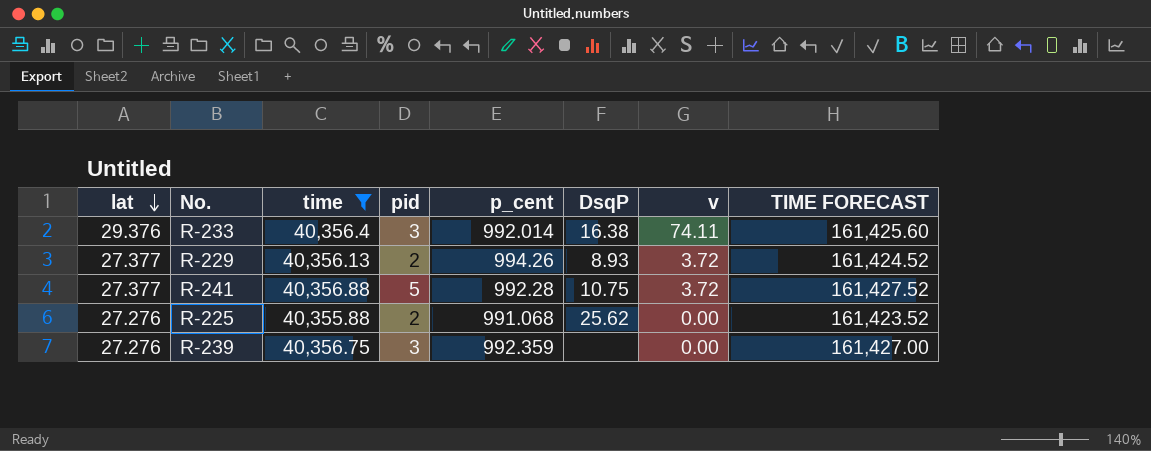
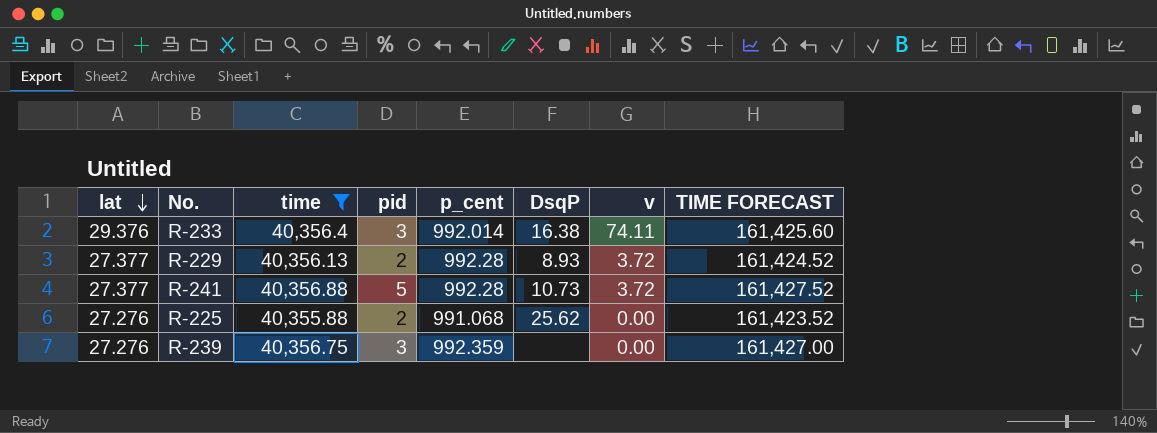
R-229 | p_cent: 994.26 -> 992.28
R-241 | DsqP: 10.75 -> 10.73

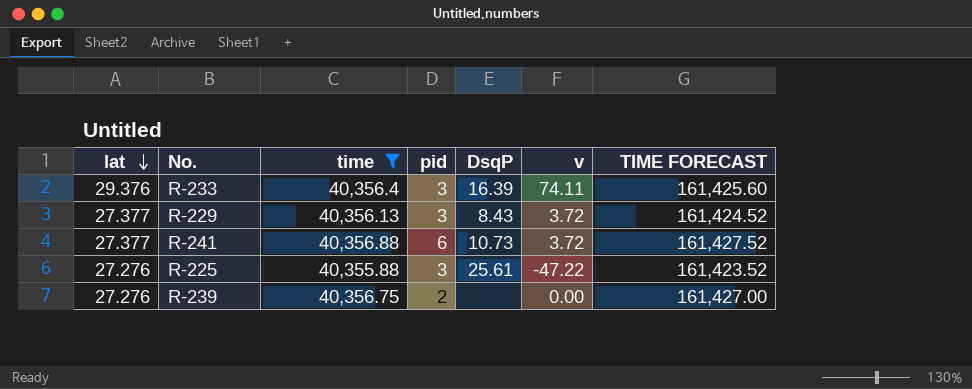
column p_cent | position: 5 -> none
R-233 | DsqP: 16.38 -> 16.39
R-229 | pid: 2 -> 3
R-229 | DsqP: 8.93 -> 8.43
R-241 | pid: 5 -> 6
R-225 | pid: 2 -> 3
R-225 | DsqP: 25.62 -> 25.61
R-225 | v: 0.00 -> -47.22
R-239 | pid: 3 -> 2

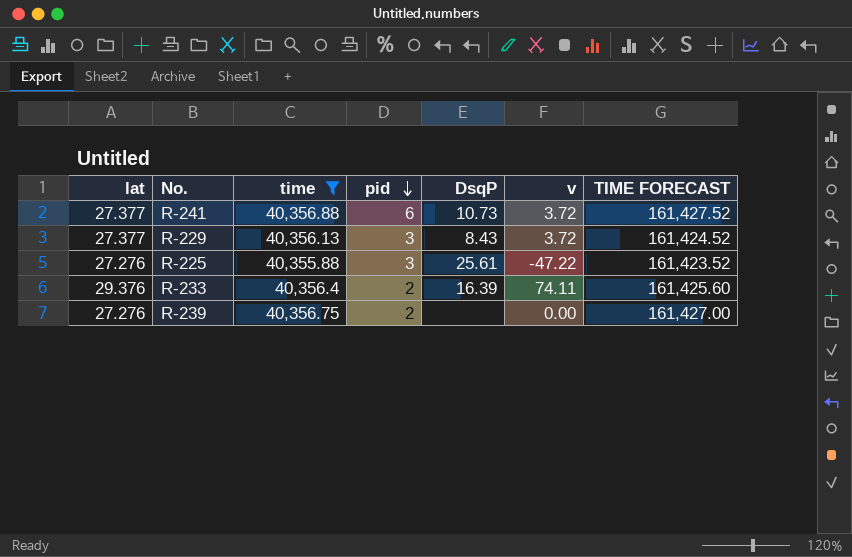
row order: lat descending -> pid descending
R-233 | pid: 3 -> 2

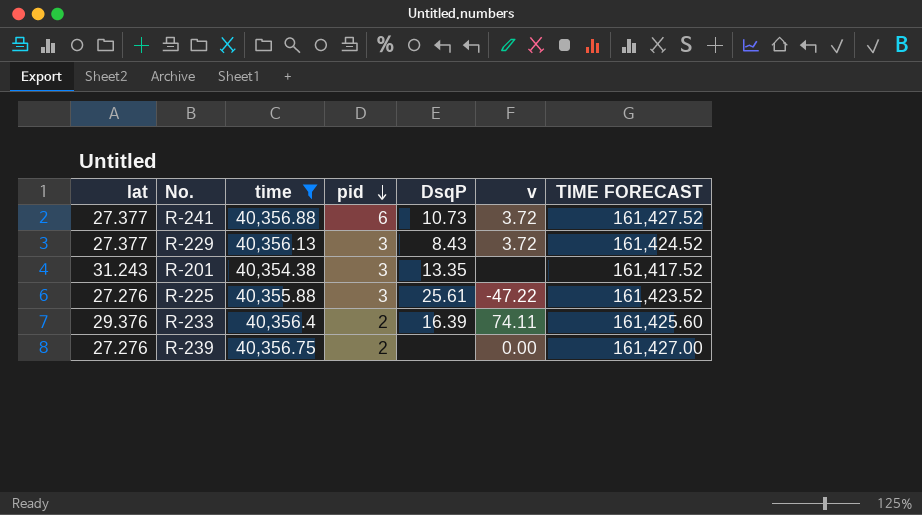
row R-201: none -> 31.243 | 40,354.38 | 3 | 13.35 | none | 161,417.52

